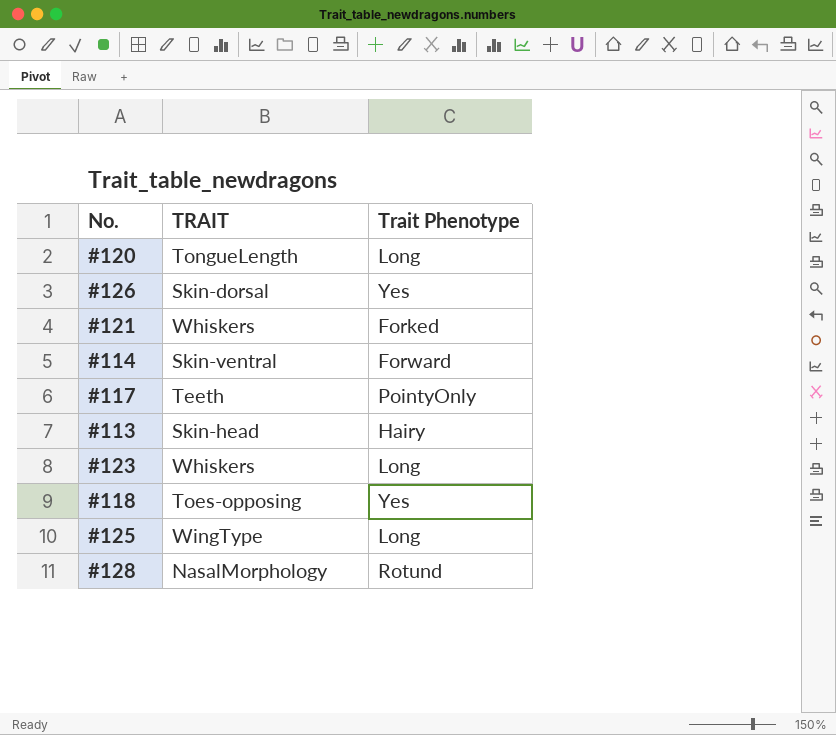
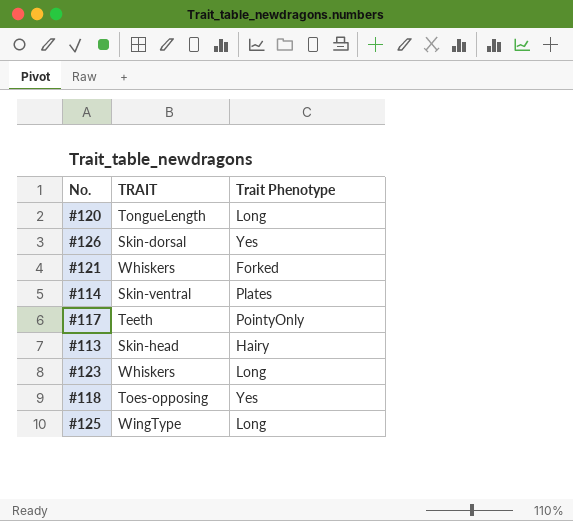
row #128: NasalMorphology | Rotund -> none
#114 | Trait Phenotype: Forward -> Plates

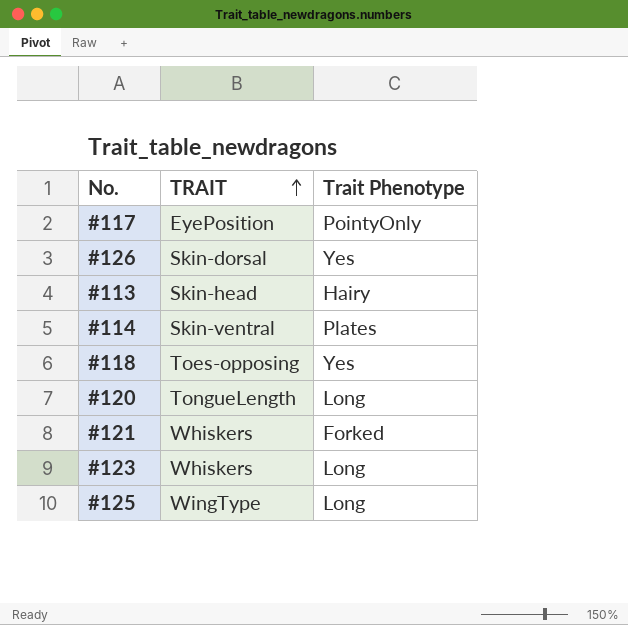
row order: none -> TRAIT ascending
#117 | TRAIT: Teeth -> EyePosition

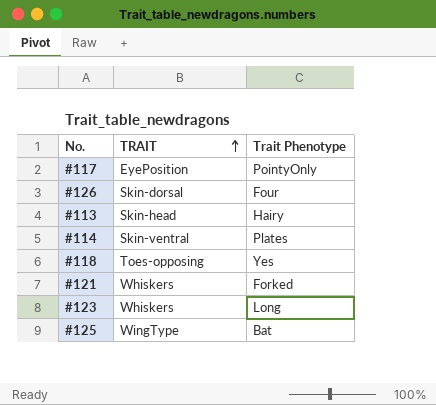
row #120: TongueLength | Long -> none
#126 | Trait Phenotype: Yes -> Four
#125 | Trait Phenotype: Long -> Bat

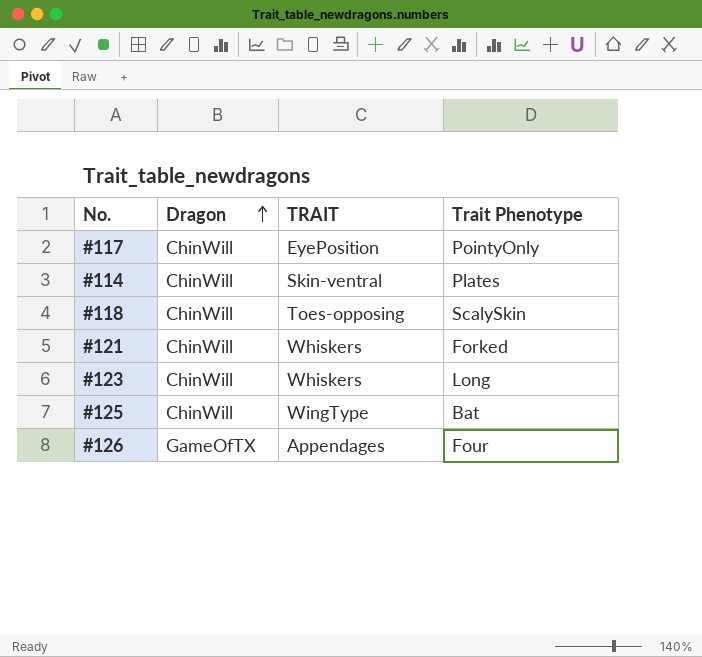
row order: TRAIT ascending -> Dragon ascending
column Dragon | position: none -> 2
row #113: Skin-head | Hairy -> none
#118 | Trait Phenotype: Yes -> ScalySkin
#126 | TRAIT: Skin-dorsal -> Appendages

